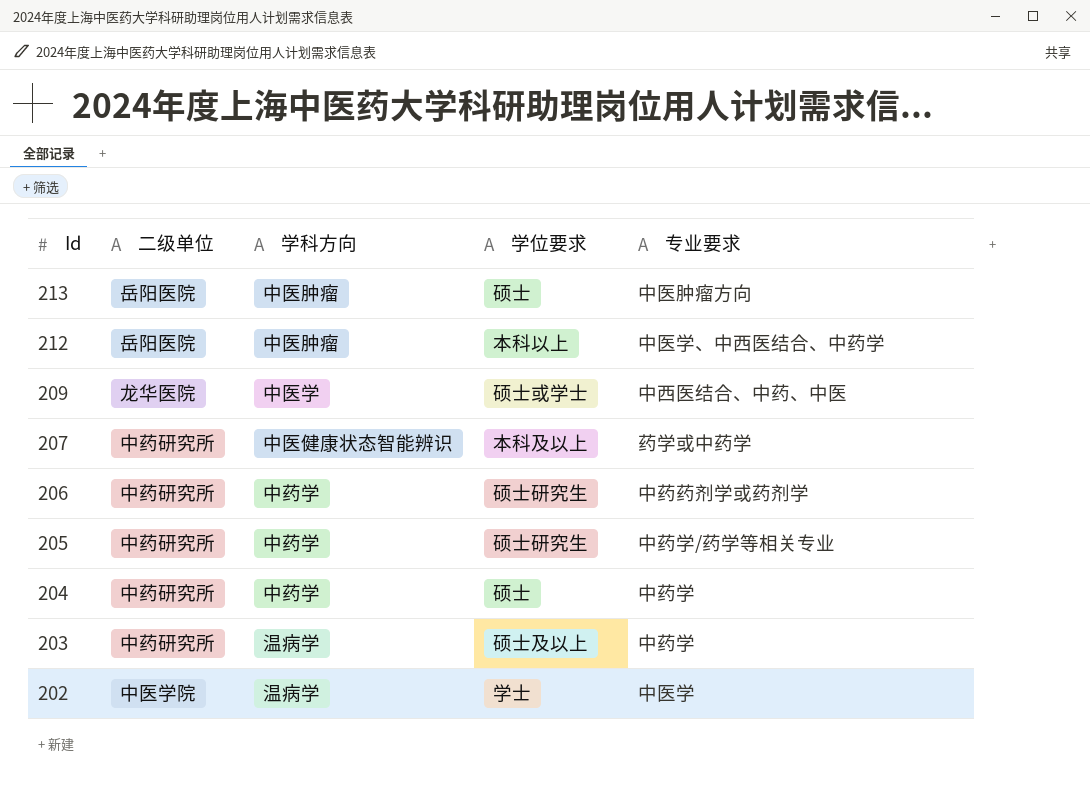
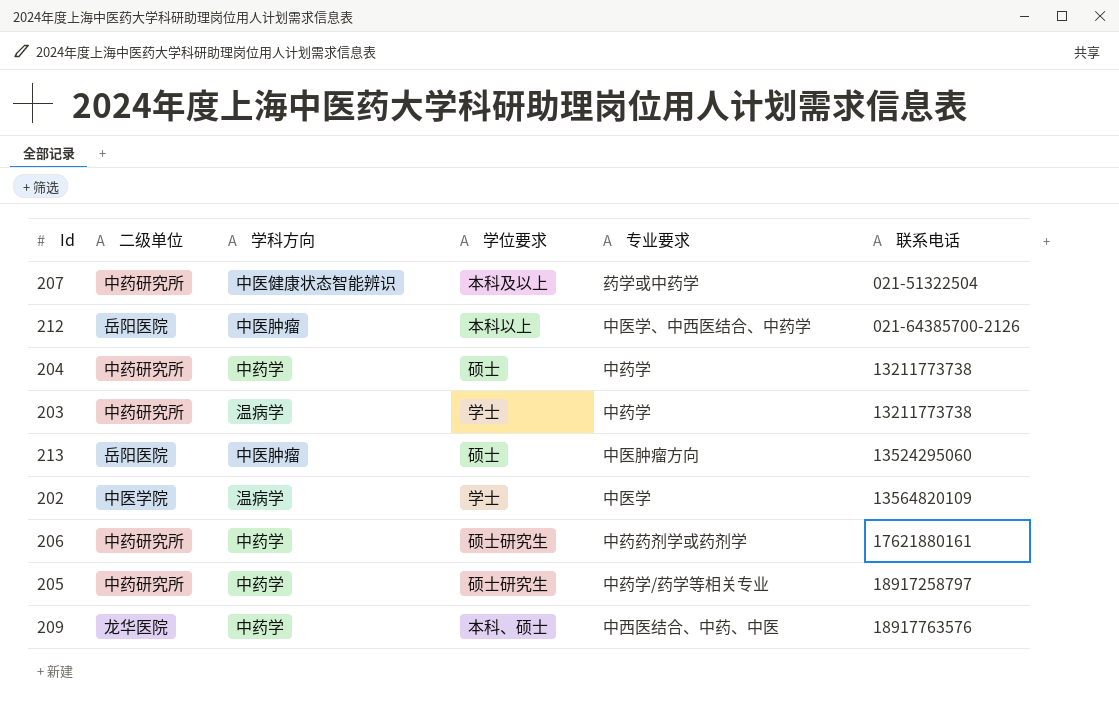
row order: Id descending -> 联系电话 ascending
column 联系电话 | position: none -> 6
203 | 学位要求: 硕士及以上 -> 学士
209 | 学科方向: 中医学 -> 中药学
209 | 学位要求: 硕士或学士 -> 本科、硕士

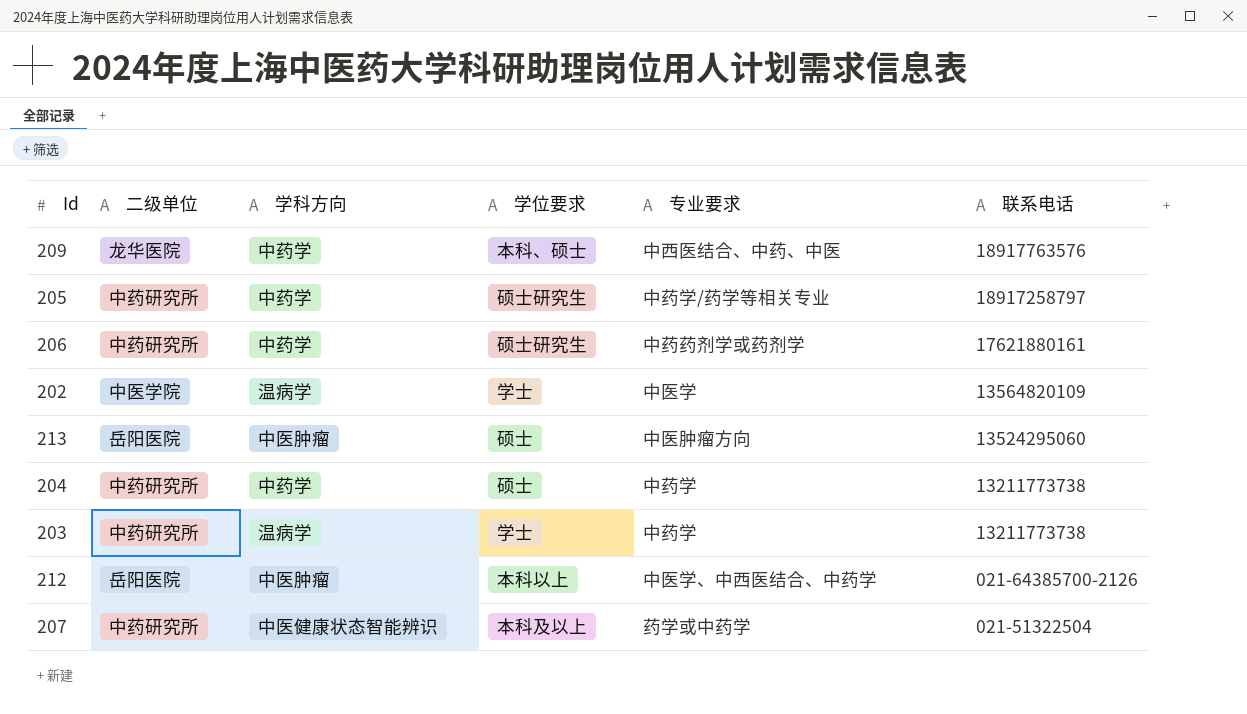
row order: 联系电话 ascending -> 联系电话 descending

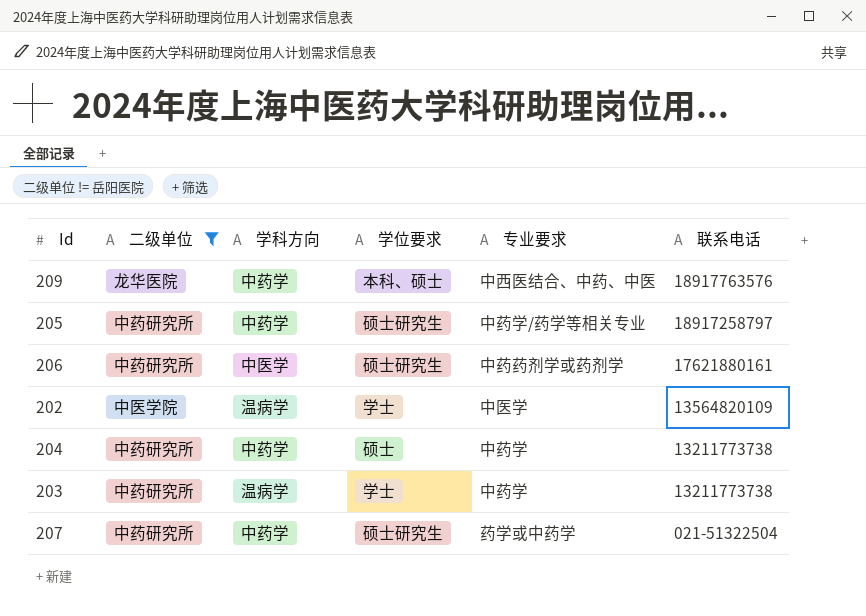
filter: none -> 二级单位 != 岳阳医院
206 | 学科方向: 中药学 -> 中医学
207 | 学科方向: 中医健康状态智能辨识 -> 中药学
207 | 学位要求: 本科及以上 -> 硕士研究生

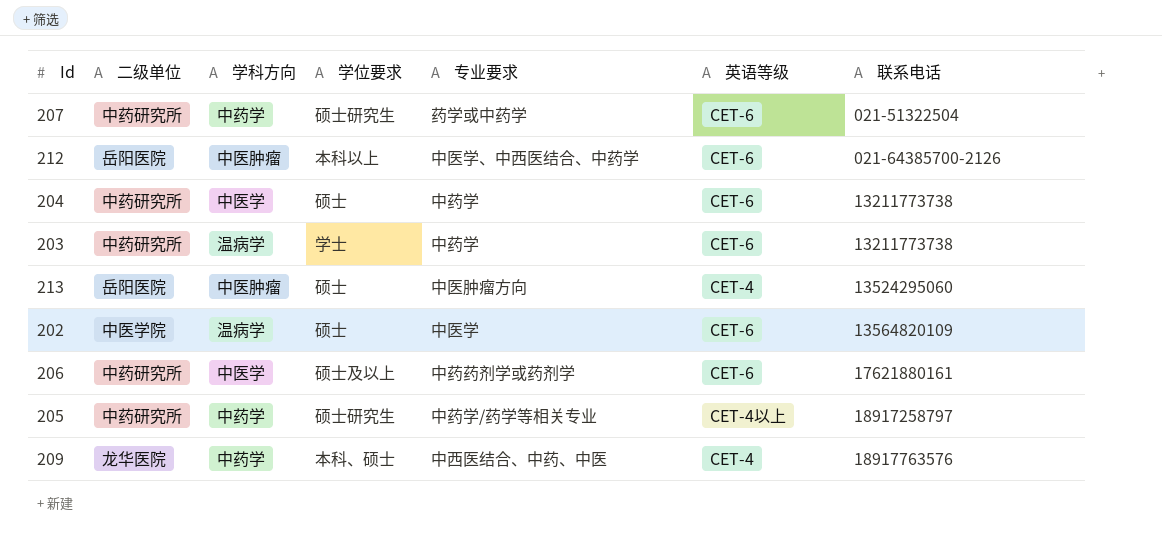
filter: 二级单位 != 岳阳医院 -> none
row order: 联系电话 descending -> 联系电话 ascending
column 英语等级 | position: none -> 6
204 | 学科方向: 中药学 -> 中医学
202 | 学位要求: 学士 -> 硕士
206 | 学位要求: 硕士研究生 -> 硕士及以上

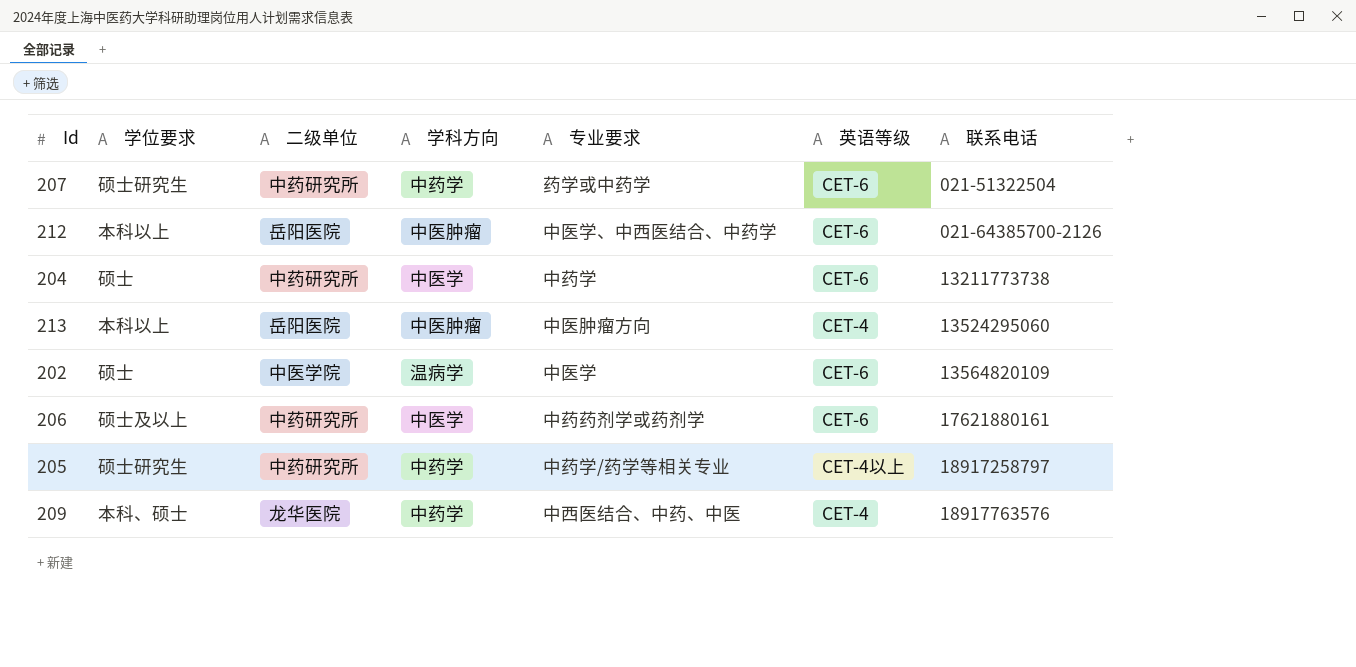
column 学位要求 | position: 4 -> 2
row 203: 中药研究所 | 温病学 | 学士 | 中药学 | CET-6 | 13211773738 -> none
213 | 学位要求: 硕士 -> 本科以上

